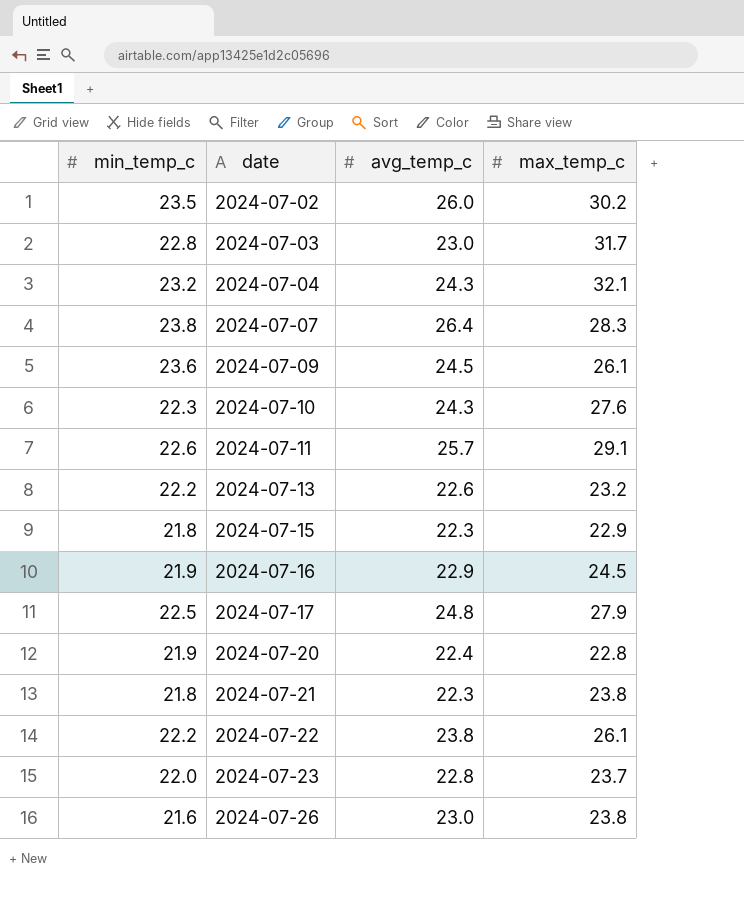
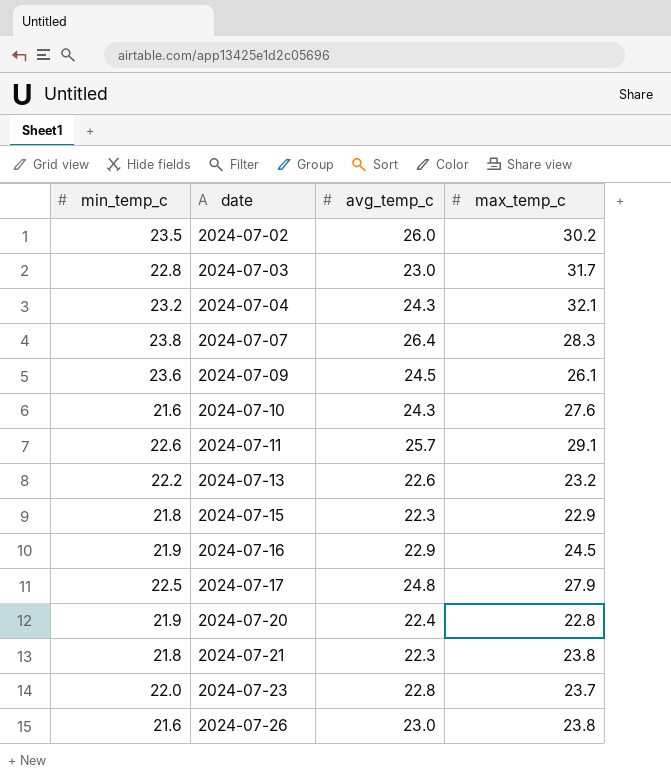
row 2024-07-22: 22.2 | 23.8 | 26.1 -> none
2024-07-10 | min_temp_c: 22.3 -> 21.6

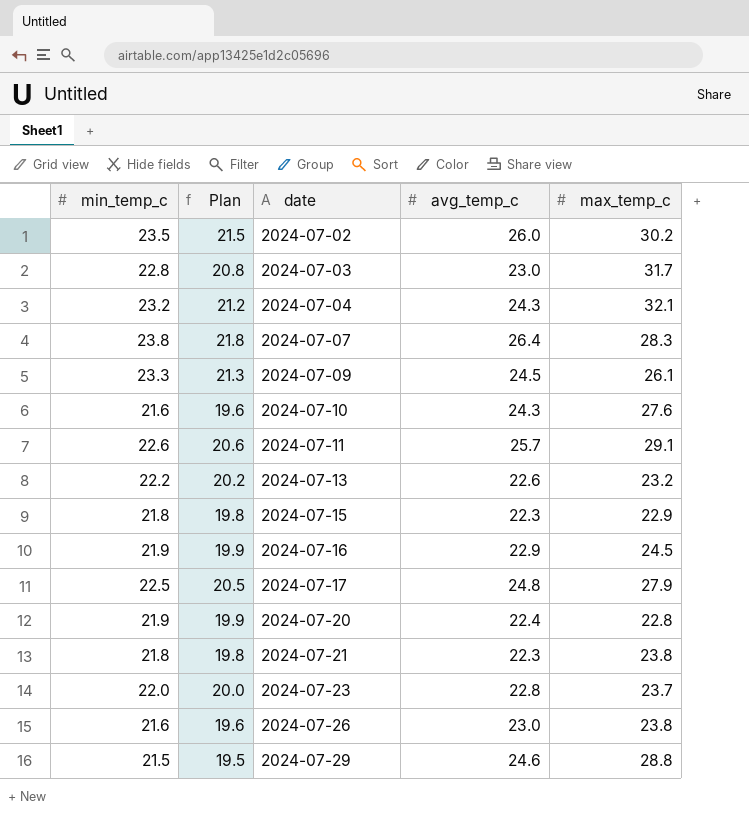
column Plan | formula: none -> [min_temp_c] - 2
2024-07-09 | min_temp_c: 23.6 -> 23.3
row 2024-07-29: none -> 21.5 | 19.5 | 24.6 | 28.8

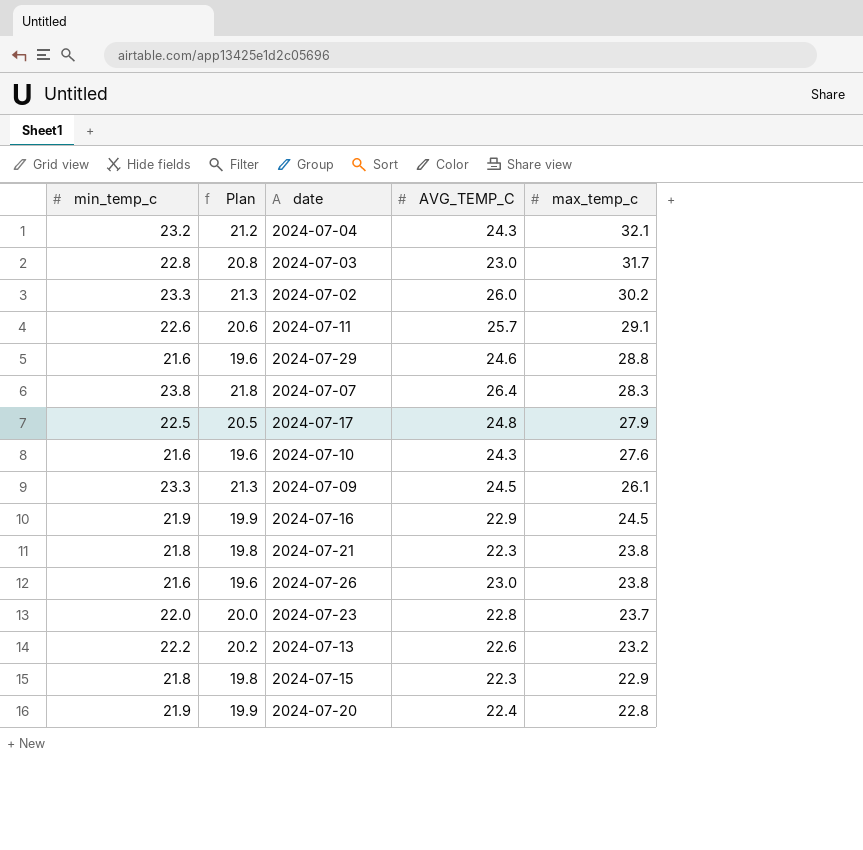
row order: date ascending -> max_temp_c descending
column name: avg_temp_c -> AVG_TEMP_C
2024-07-02 | min_temp_c: 23.5 -> 23.3
2024-07-02 | Plan: 21.5 -> 21.3
2024-07-29 | min_temp_c: 21.5 -> 21.6
2024-07-29 | Plan: 19.5 -> 19.6

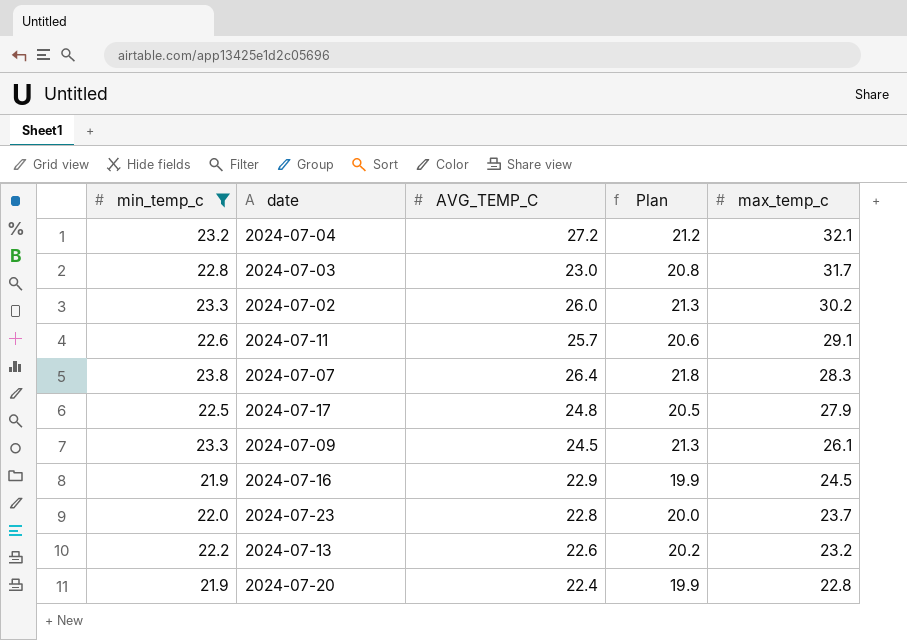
filter: none -> min_temp_c >= 21.9
column Plan | position: 2 -> 4
2024-07-04 | AVG_TEMP_C: 24.3 -> 27.2

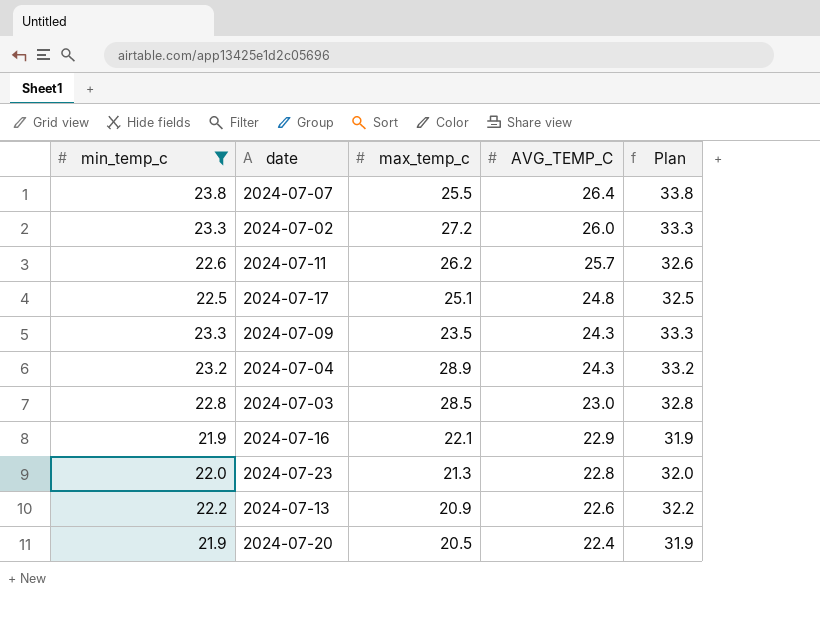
row order: max_temp_c descending -> AVG_TEMP_C descending
column max_temp_c | position: 5 -> 3
column Plan | formula: [min_temp_c] - 2 -> [min_temp_c] + 10
2024-07-07 | max_temp_c: 28.3 -> 25.5
2024-07-02 | max_temp_c: 30.2 -> 27.2
2024-07-11 | max_temp_c: 29.1 -> 26.2
2024-07-17 | max_temp_c: 27.9 -> 25.1
2024-07-09 | max_temp_c: 26.1 -> 23.5
2024-07-09 | AVG_TEMP_C: 24.5 -> 24.3
2024-07-04 | max_temp_c: 32.1 -> 28.9
2024-07-04 | AVG_TEMP_C: 27.2 -> 24.3
2024-07-03 | max_temp_c: 31.7 -> 28.5
2024-07-16 | max_temp_c: 24.5 -> 22.1
2024-07-23 | max_temp_c: 23.7 -> 21.3
2024-07-13 | max_temp_c: 23.2 -> 20.9
2024-07-20 | max_temp_c: 22.8 -> 20.5

